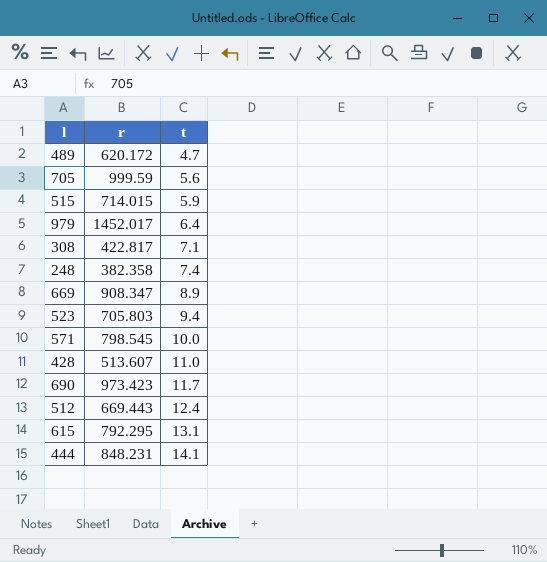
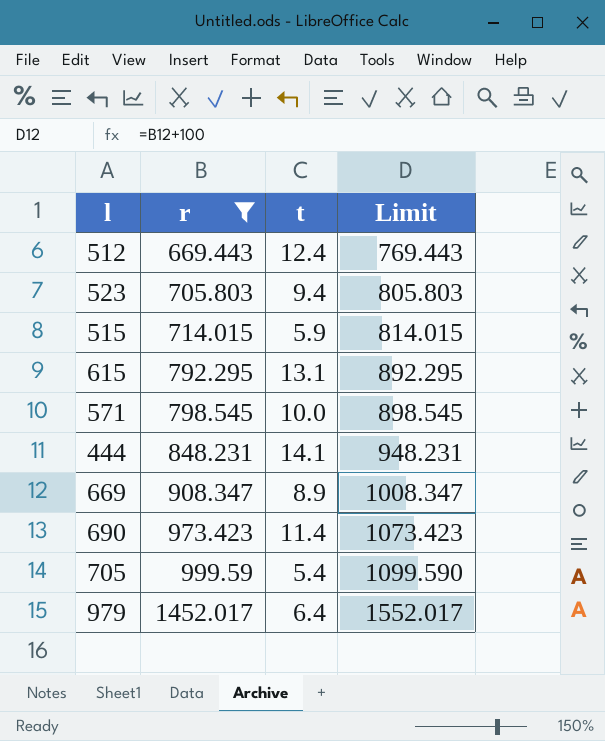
filter: none -> r >= 669.443
row order: t ascending -> r ascending
column Limit | formula: none -> [r] + 100
690 | t: 11.7 -> 11.4
705 | t: 5.6 -> 5.4

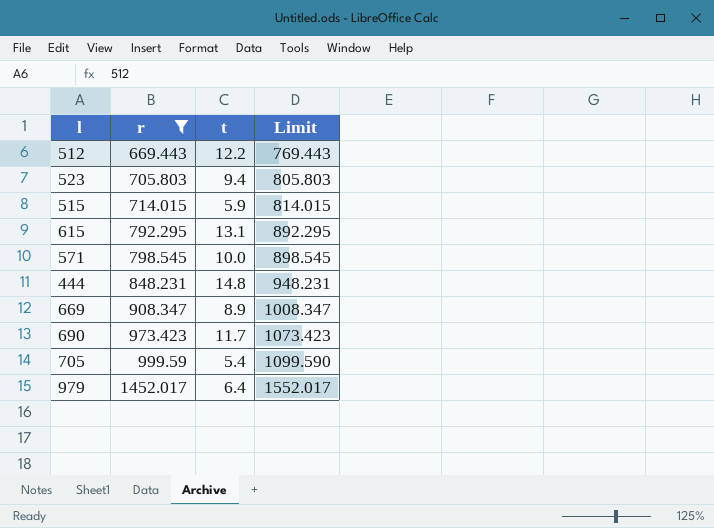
512 | t: 12.4 -> 12.2
444 | t: 14.1 -> 14.8
690 | t: 11.4 -> 11.7

